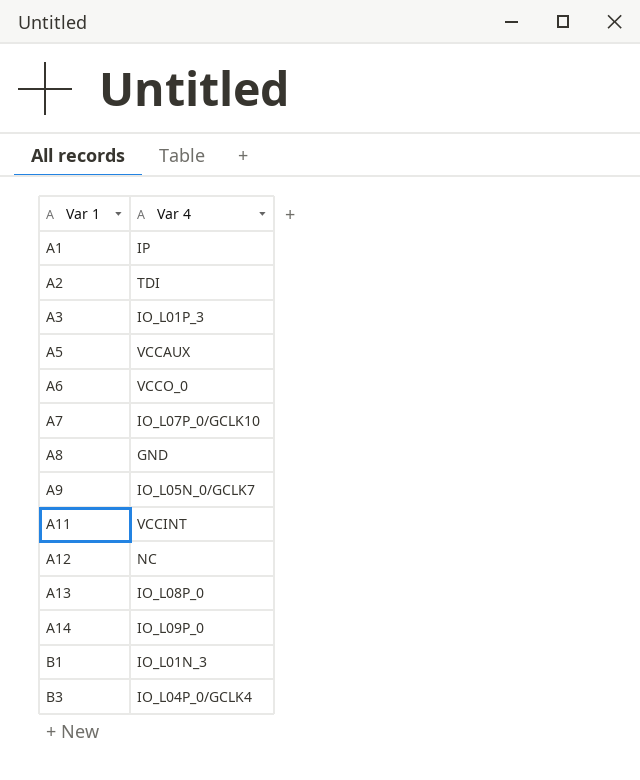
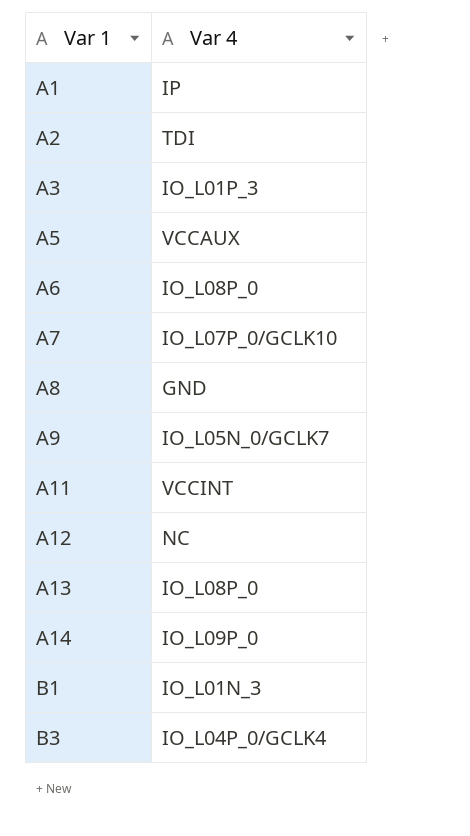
A6 | Var 4: VCCO_0 -> IO_L08P_0

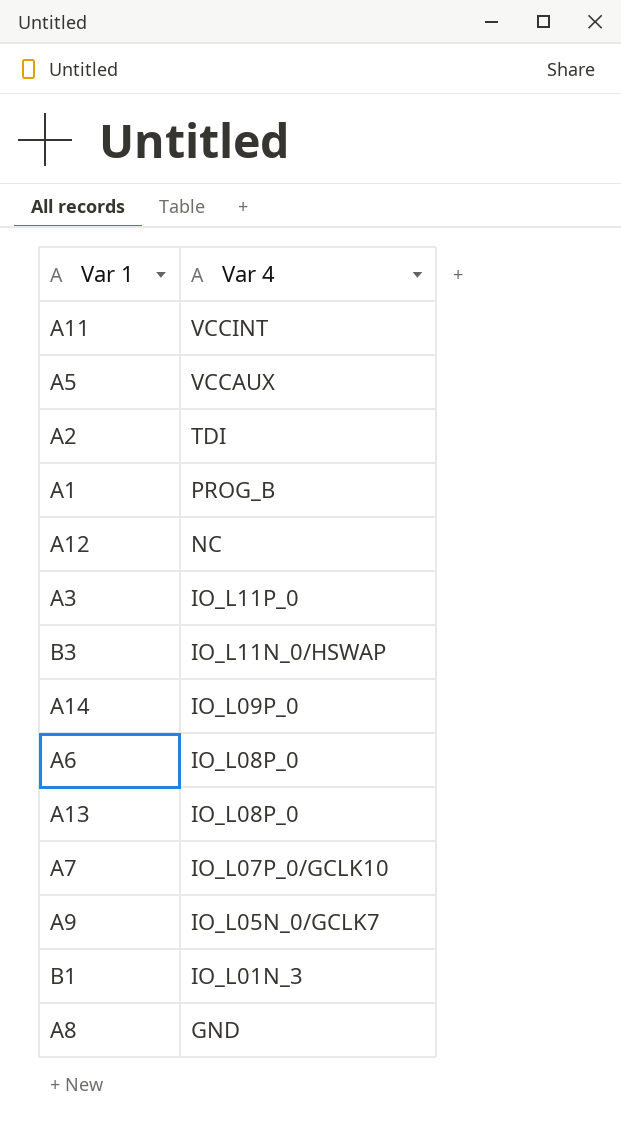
row order: Var 1 ascending -> Var 4 descending
A1 | Var 4: IP -> PROG_B
A3 | Var 4: IO_L01P_3 -> IO_L11P_0
B3 | Var 4: IO_L04P_0/GCLK4 -> IO_L11N_0/HSWAP

